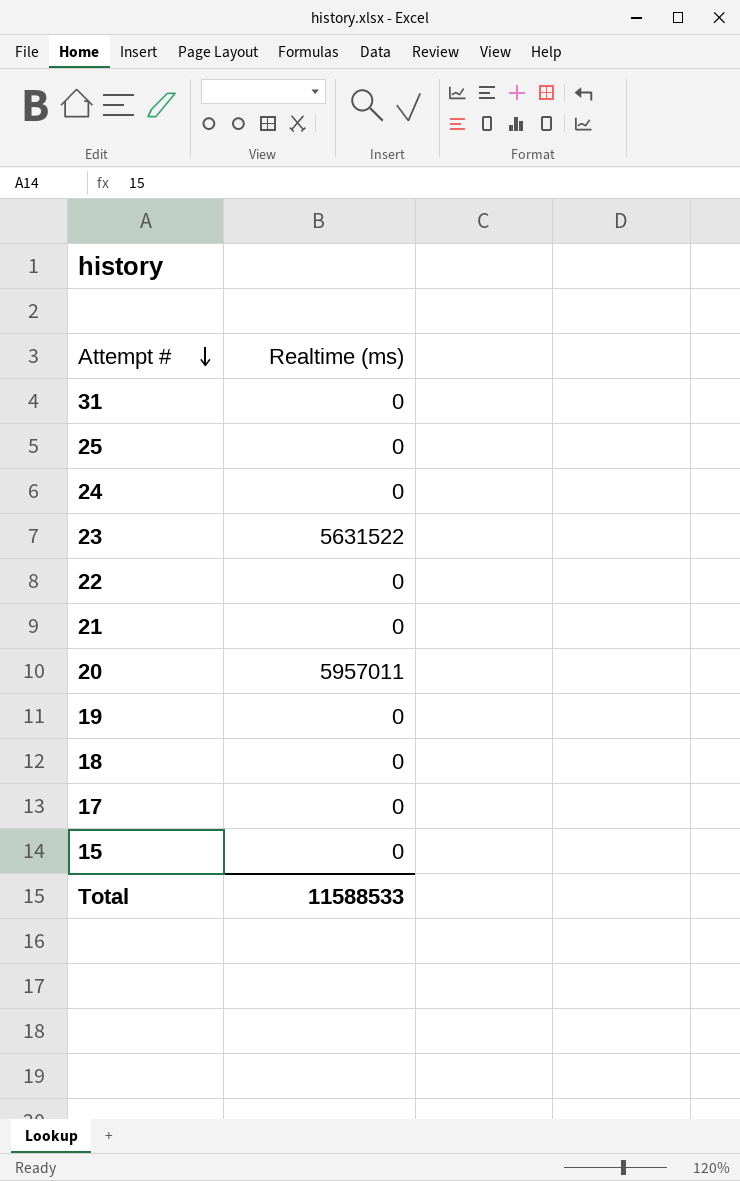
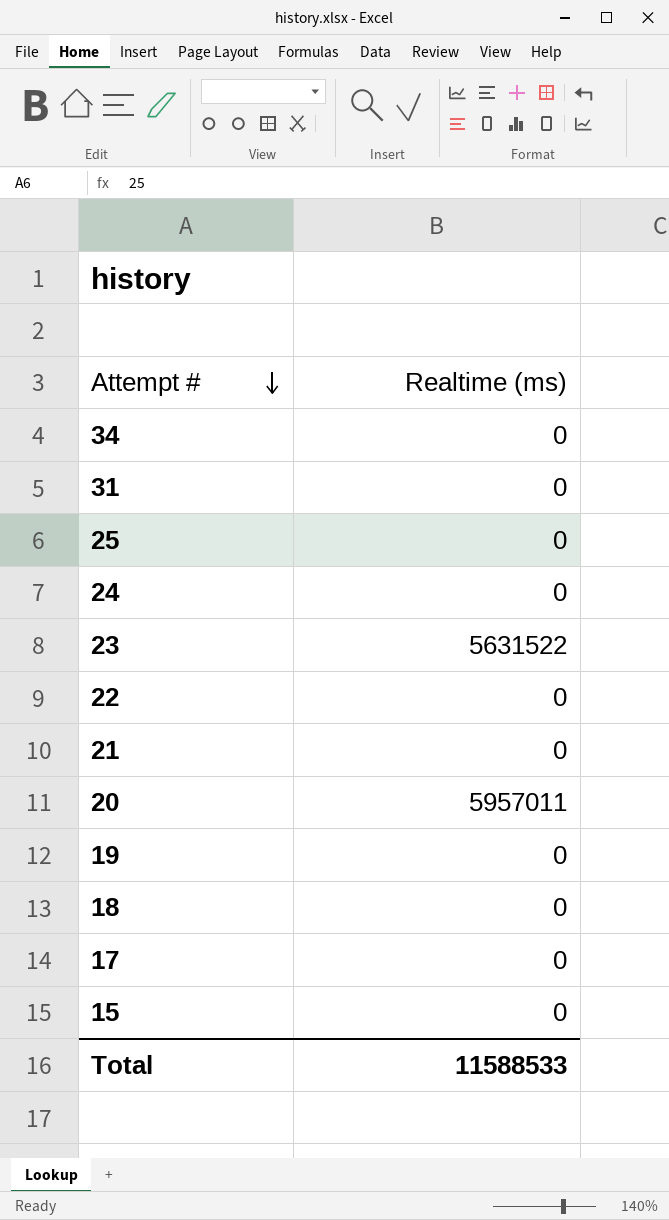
row 34: none -> 0

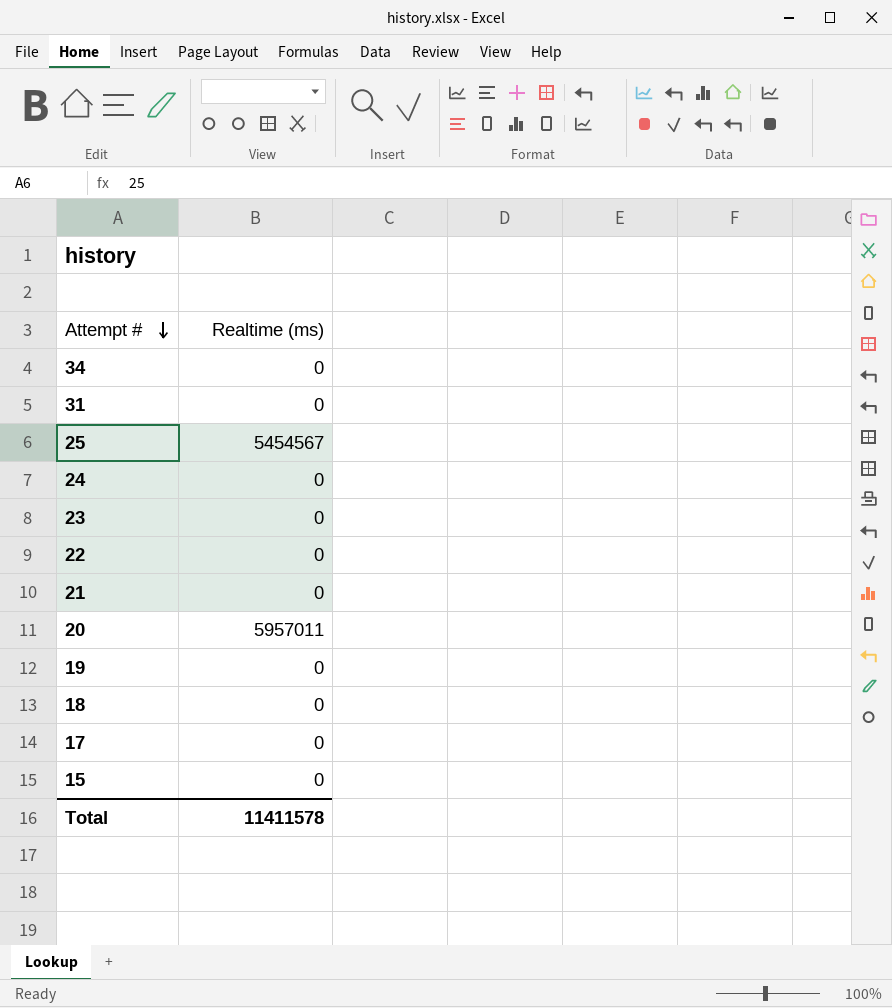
25 | Realtime (ms): 0 -> 5454567
23 | Realtime (ms): 5631522 -> 0
Total | Realtime (ms): 11588533 -> 11411578

